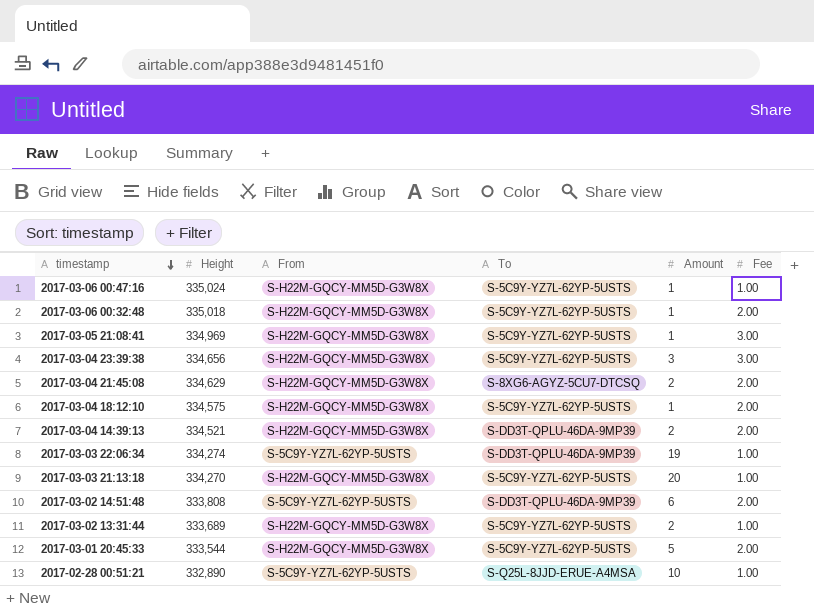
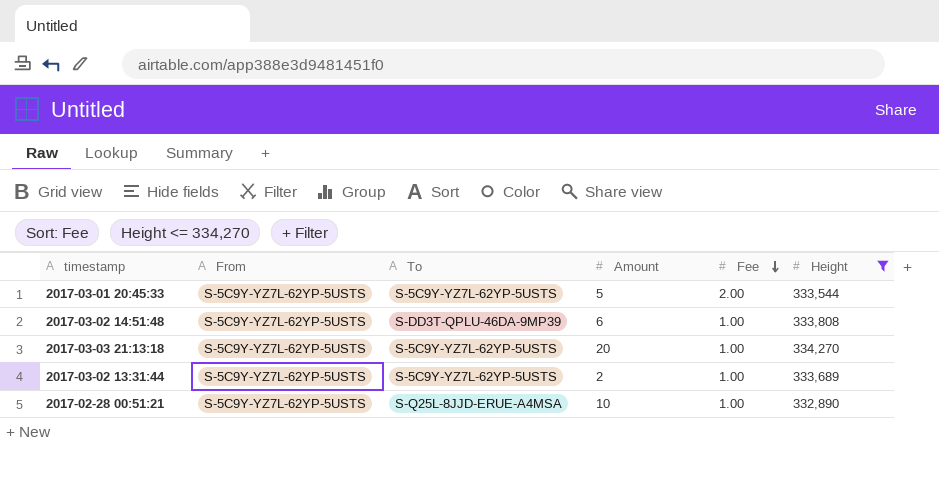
filter: none -> Height <= 334,270
row order: timestamp descending -> Fee descending
column Height | position: 2 -> 6
2017-03-01 20:45:33 | From: S-H22M-GQCY-MM5D-G3W8X -> S-5C9Y-YZ7L-62YP-5USTS
2017-03-02 14:51:48 | Fee: 2.00 -> 1.00
2017-03-03 21:13:18 | From: S-H22M-GQCY-MM5D-G3W8X -> S-5C9Y-YZ7L-62YP-5USTS
2017-03-02 13:31:44 | From: S-H22M-GQCY-MM5D-G3W8X -> S-5C9Y-YZ7L-62YP-5USTS

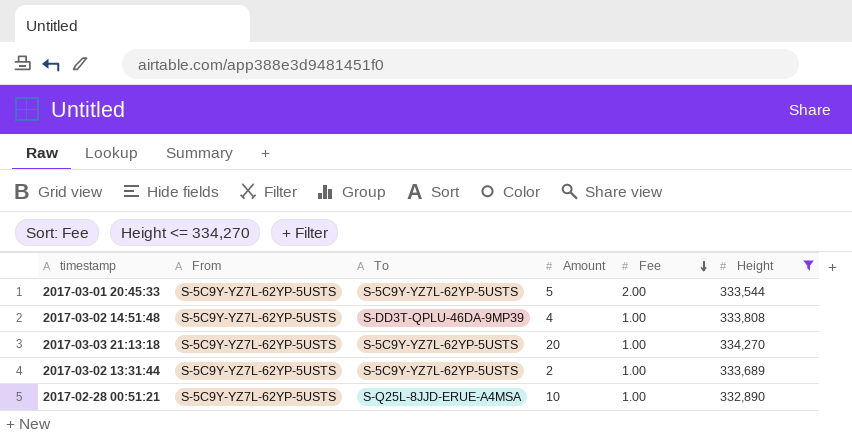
2017-03-02 14:51:48 | Amount: 6 -> 4

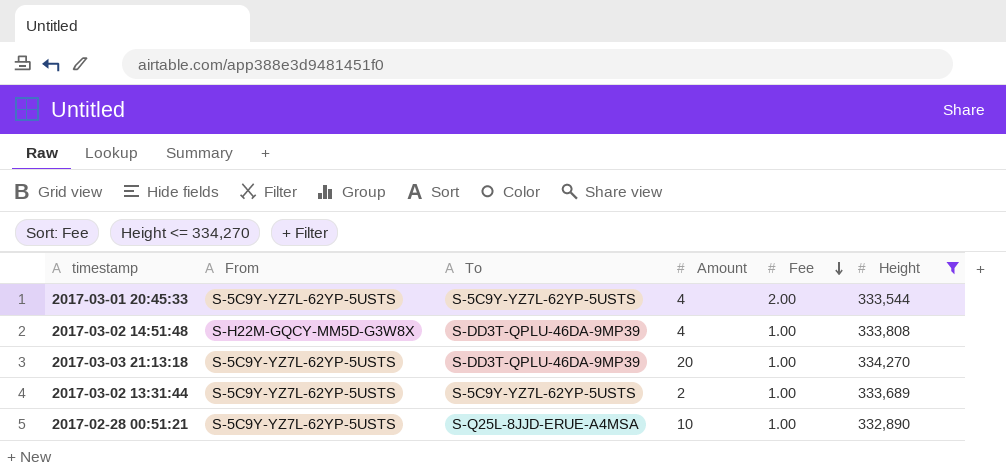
2017-03-01 20:45:33 | Amount: 5 -> 4
2017-03-02 14:51:48 | From: S-5C9Y-YZ7L-62YP-5USTS -> S-H22M-GQCY-MM5D-G3W8X
2017-03-03 21:13:18 | To: S-5C9Y-YZ7L-62YP-5USTS -> S-DD3T-QPLU-46DA-9MP39

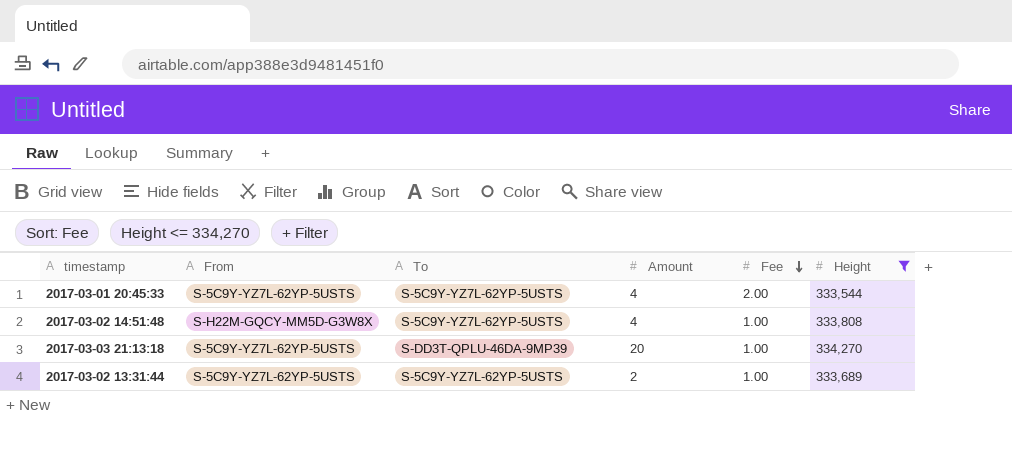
row 2017-02-28 00:51:21: S-5C9Y-YZ7L-62YP-5USTS | S-Q25L-8JJD-ERUE-A4MSA | 10 | 1.00 | 332,890 -> none
2017-03-02 14:51:48 | To: S-DD3T-QPLU-46DA-9MP39 -> S-5C9Y-YZ7L-62YP-5USTS

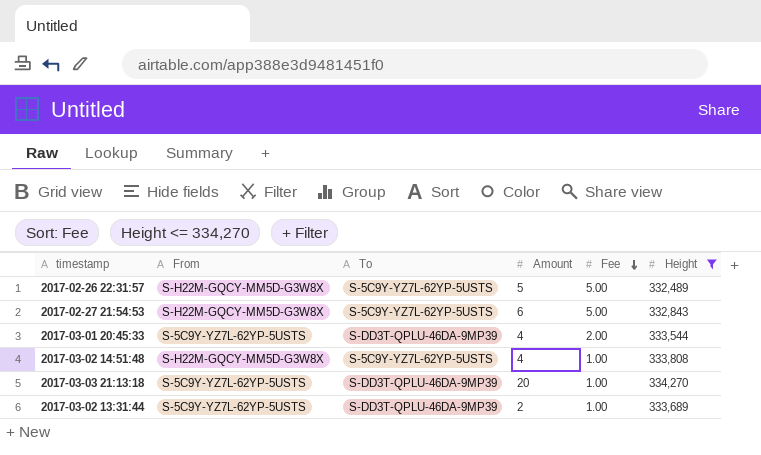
row 2017-02-26 22:31:57: none -> S-H22M-GQCY-MM5D-G3W8X | S-5C9Y-YZ7L-62YP-5USTS | 5 | 5.00 | 332,489
row 2017-02-27 21:54:53: none -> S-H22M-GQCY-MM5D-G3W8X | S-5C9Y-YZ7L-62YP-5USTS | 6 | 5.00 | 332,843
2017-03-01 20:45:33 | To: S-5C9Y-YZ7L-62YP-5USTS -> S-DD3T-QPLU-46DA-9MP39
2017-03-02 13:31:44 | To: S-5C9Y-YZ7L-62YP-5USTS -> S-DD3T-QPLU-46DA-9MP39

